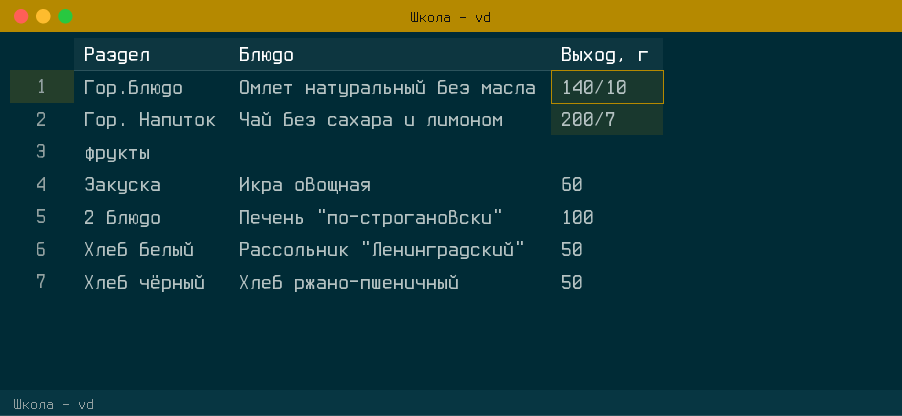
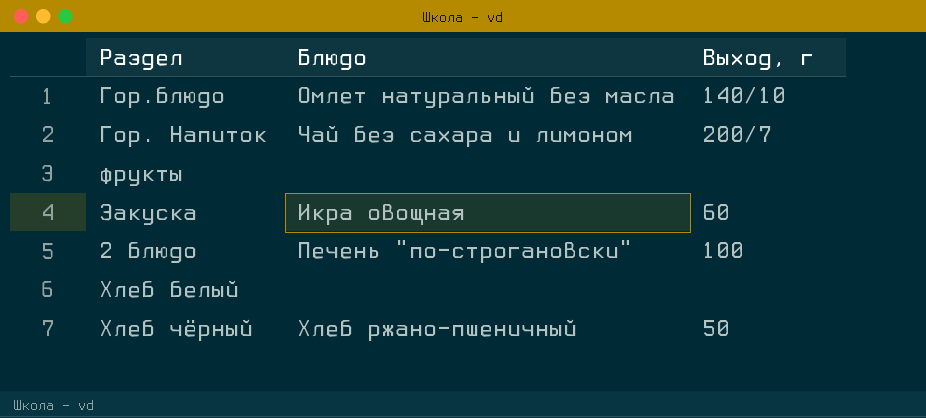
Хлеб белый | Блюдо: Рассольник "Ленинградский" -> none
Хлеб белый | Выход, г: 50 -> none

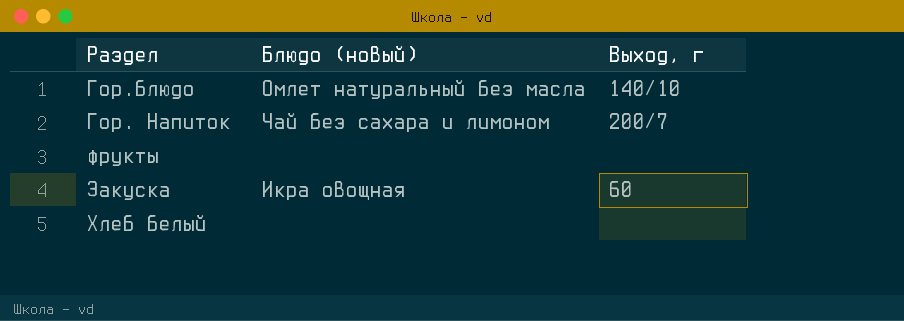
column name: Блюдо -> Блюдо (новый)
row 2 блюдо: Печень "по-строгановски" | 100 -> none
row Хлеб чёрный: Хлеб ржано-пшеничный | 50 -> none

